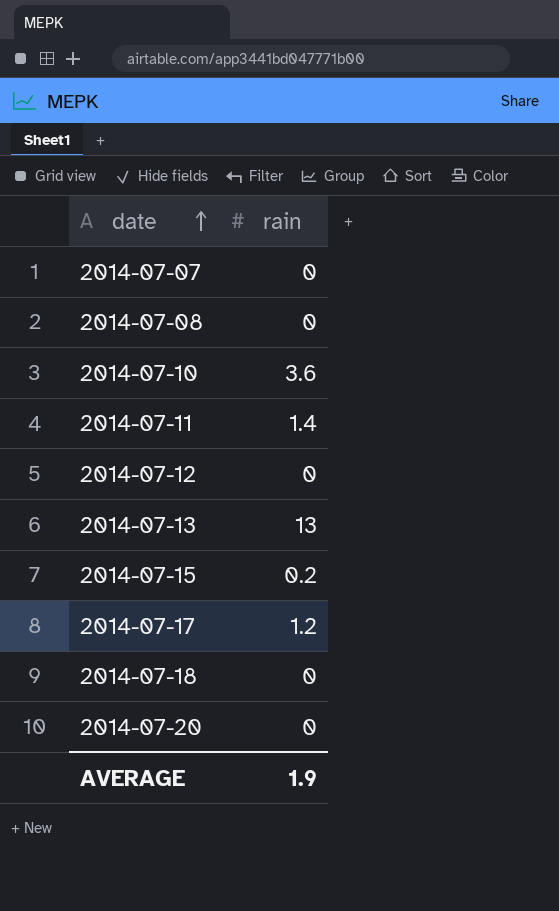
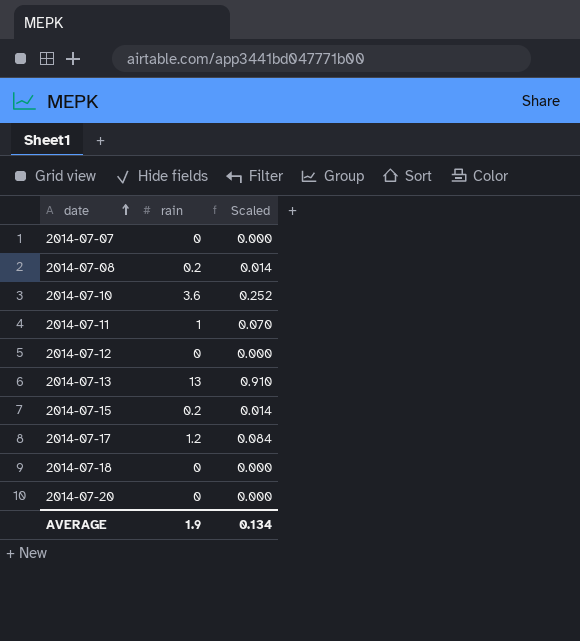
column Scaled | formula: none -> [rain] * 0.07
2014-07-08 | rain: 0 -> 0.2
2014-07-11 | rain: 1.4 -> 1

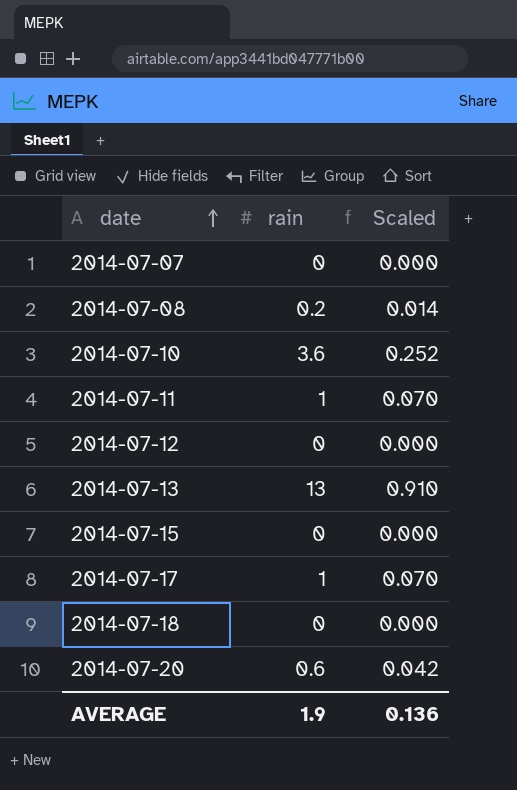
2014-07-15 | rain: 0.2 -> 0
2014-07-15 | Scaled: 0.014 -> 0.000
2014-07-17 | rain: 1.2 -> 1
2014-07-17 | Scaled: 0.084 -> 0.070
2014-07-20 | rain: 0 -> 0.6
2014-07-20 | Scaled: 0.000 -> 0.042
AVERAGE | Scaled: 0.134 -> 0.136

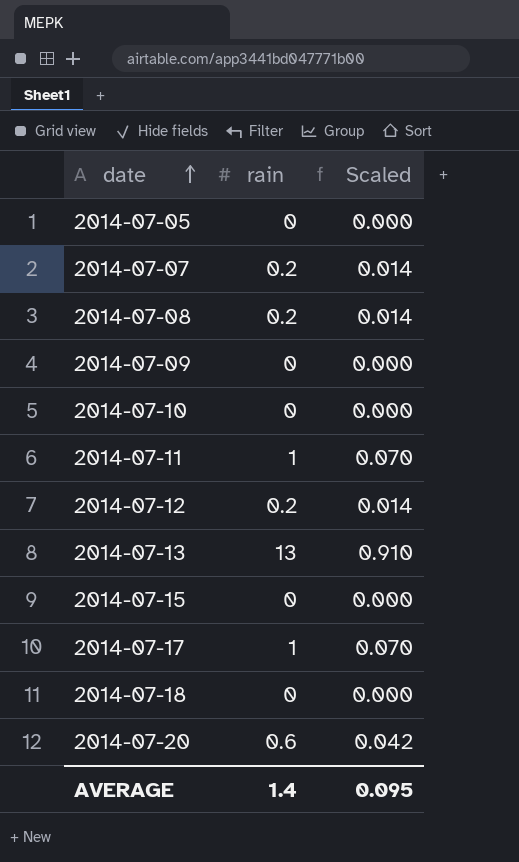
row 2014-07-05: none -> 0 | 0.000
2014-07-07 | rain: 0 -> 0.2
2014-07-07 | Scaled: 0.000 -> 0.014
row 2014-07-09: none -> 0 | 0.000
2014-07-10 | rain: 3.6 -> 0
2014-07-10 | Scaled: 0.252 -> 0.000
2014-07-12 | rain: 0 -> 0.2
2014-07-12 | Scaled: 0.000 -> 0.014
AVERAGE | rain: 1.9 -> 1.4
AVERAGE | Scaled: 0.136 -> 0.095

